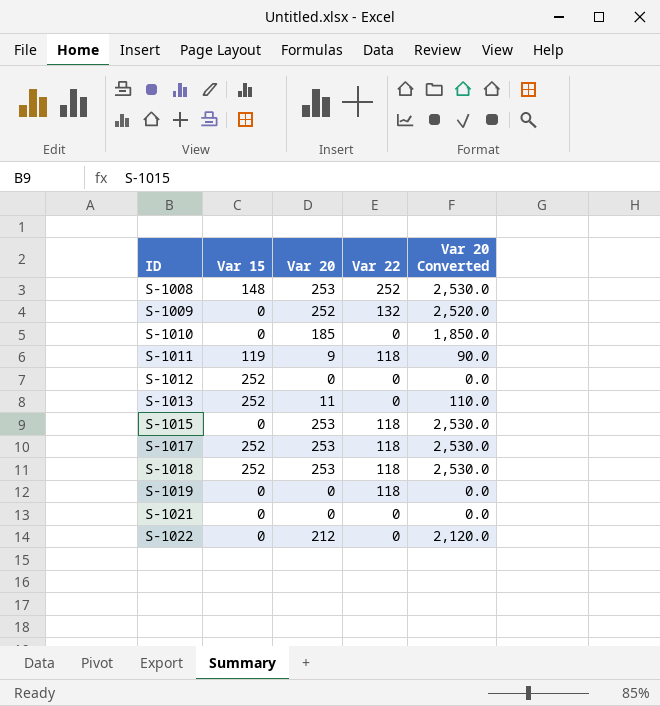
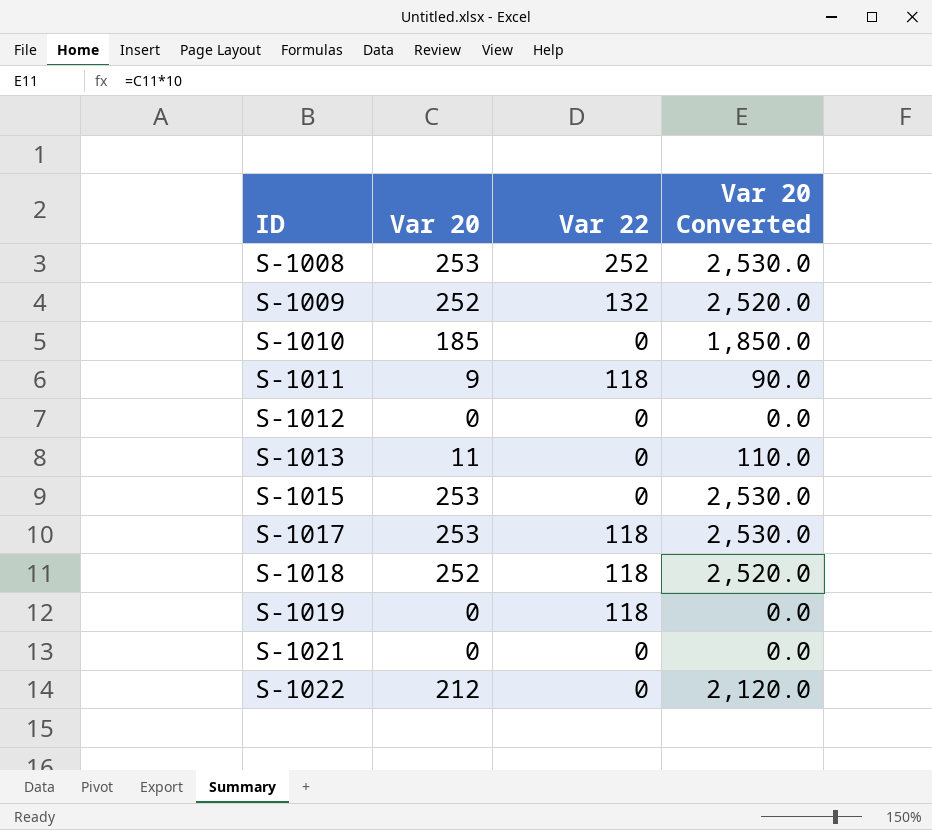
column Var 15 | position: 2 -> none
S-1015 | Var 22: 118 -> 0
S-1018 | Var 20: 253 -> 252
S-1018 | Var 20 Converted: 2,530.0 -> 2,520.0

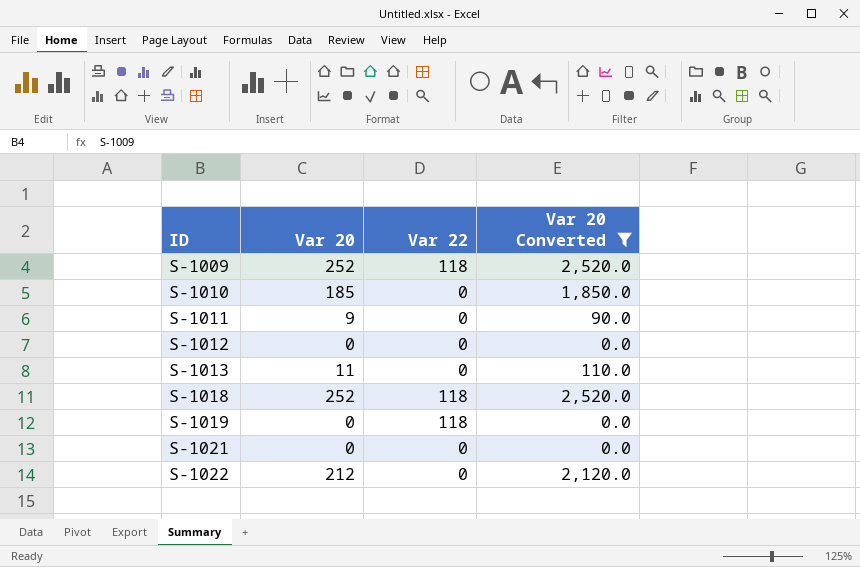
filter: none -> Var 20 Converted != 2,530.0
S-1009 | Var 22: 132 -> 118
S-1011 | Var 22: 118 -> 0

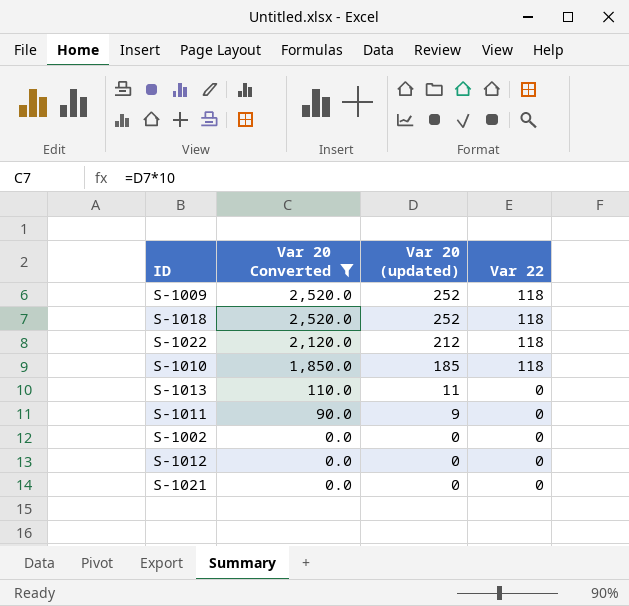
row order: ID ascending -> Var 20 Converted descending
column Var 20 Converted | position: 4 -> 2
column name: Var 20 -> Var 20 (updated)
row S-1019: 0 | 118 | 0.0 -> none
S-1022 | Var 22: 0 -> 118
S-1010 | Var 22: 0 -> 118
row S-1002: none -> 0.0 | 0 | 0

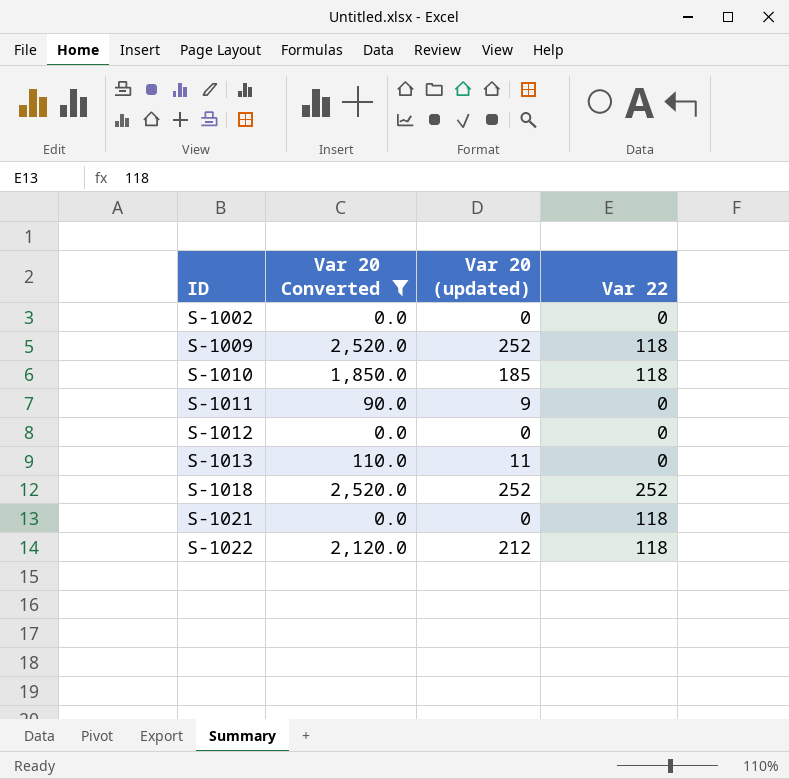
row order: Var 20 Converted descending -> ID ascending
S-1018 | Var 22: 118 -> 252
S-1021 | Var 22: 0 -> 118

